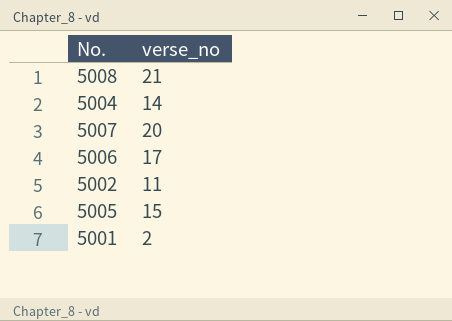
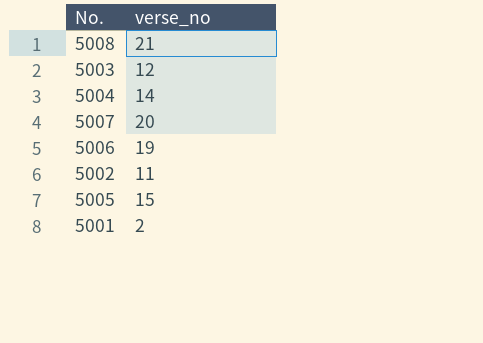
row 5003: none -> 12
5006 | verse_no: 17 -> 19

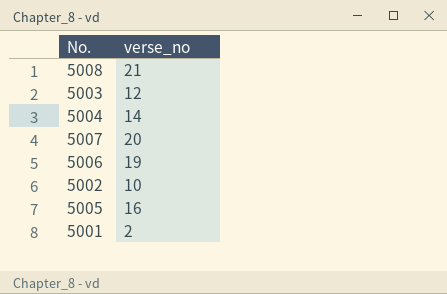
5002 | verse_no: 11 -> 10
5005 | verse_no: 15 -> 16

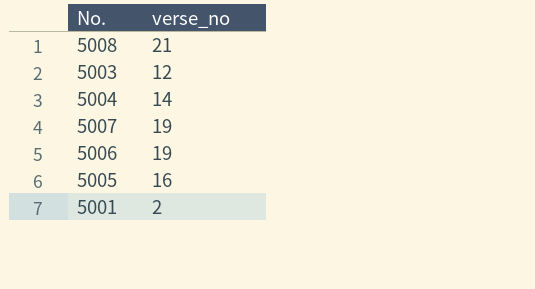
row 5002: 10 -> none
5007 | verse_no: 20 -> 19

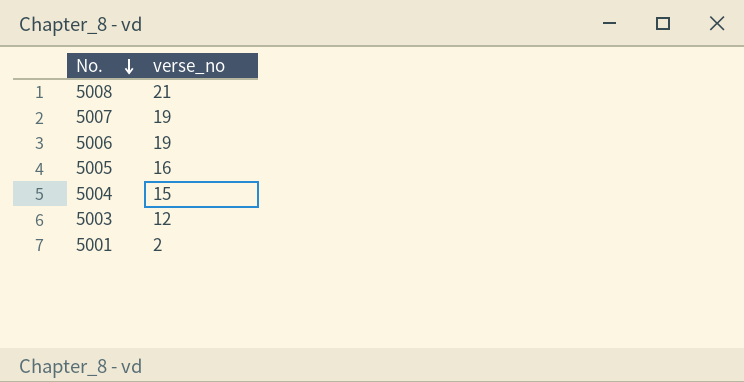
row order: none -> No. descending
5004 | verse_no: 14 -> 15

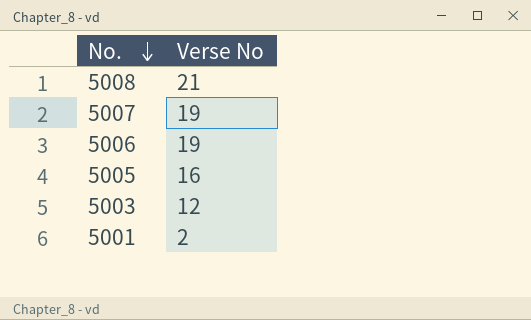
column name: verse_no -> Verse No
row 5004: 15 -> none

